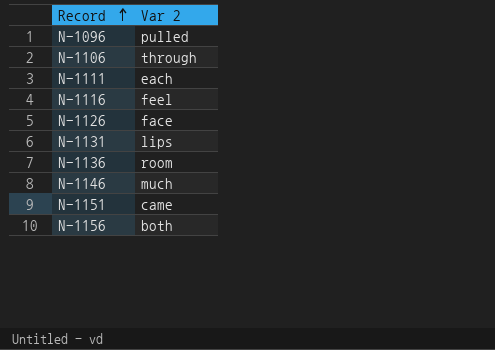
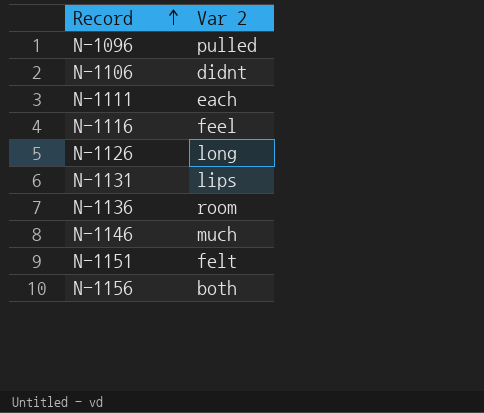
N-1106 | Var 2: through -> didnt
N-1126 | Var 2: face -> long
N-1151 | Var 2: came -> felt

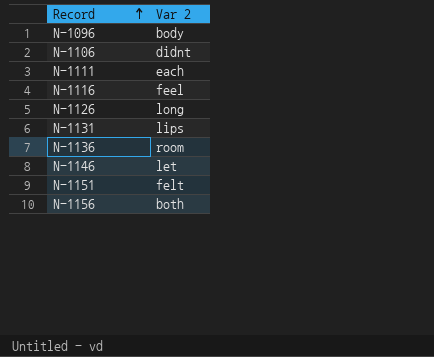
N-1096 | Var 2: pulled -> body
N-1146 | Var 2: much -> let

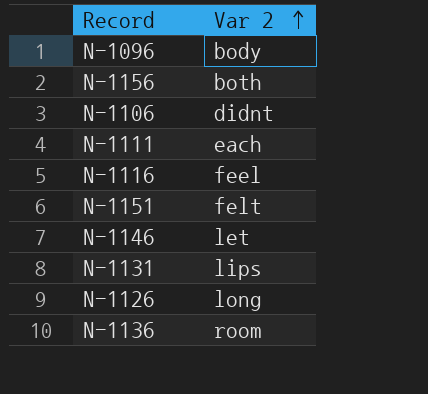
row order: Record ascending -> Var 2 ascending

